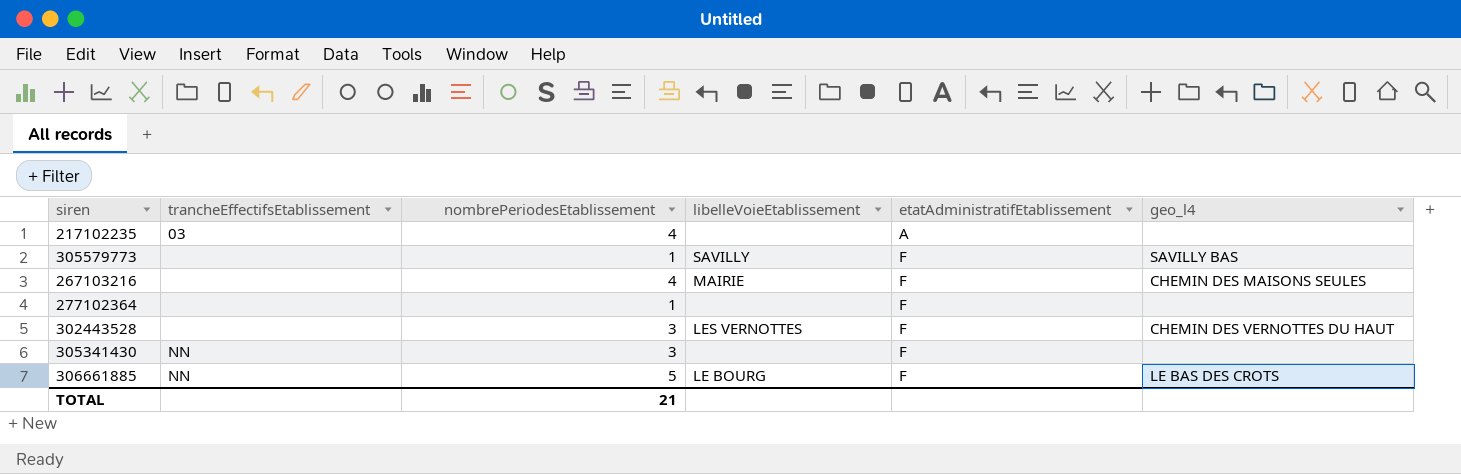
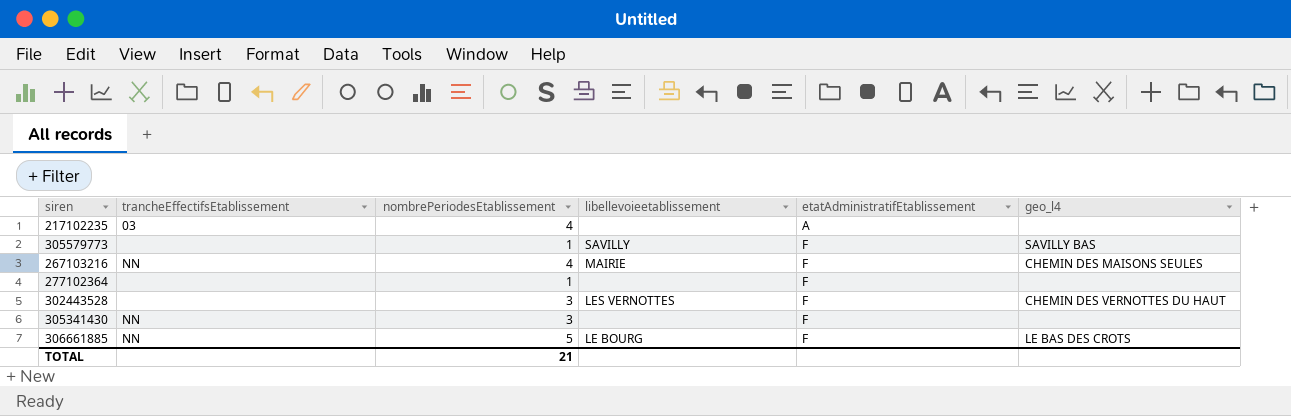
column name: libelleVoieEtablissement -> libellevoieetablissement
267103216 | trancheEffectifsEtablissement: none -> NN

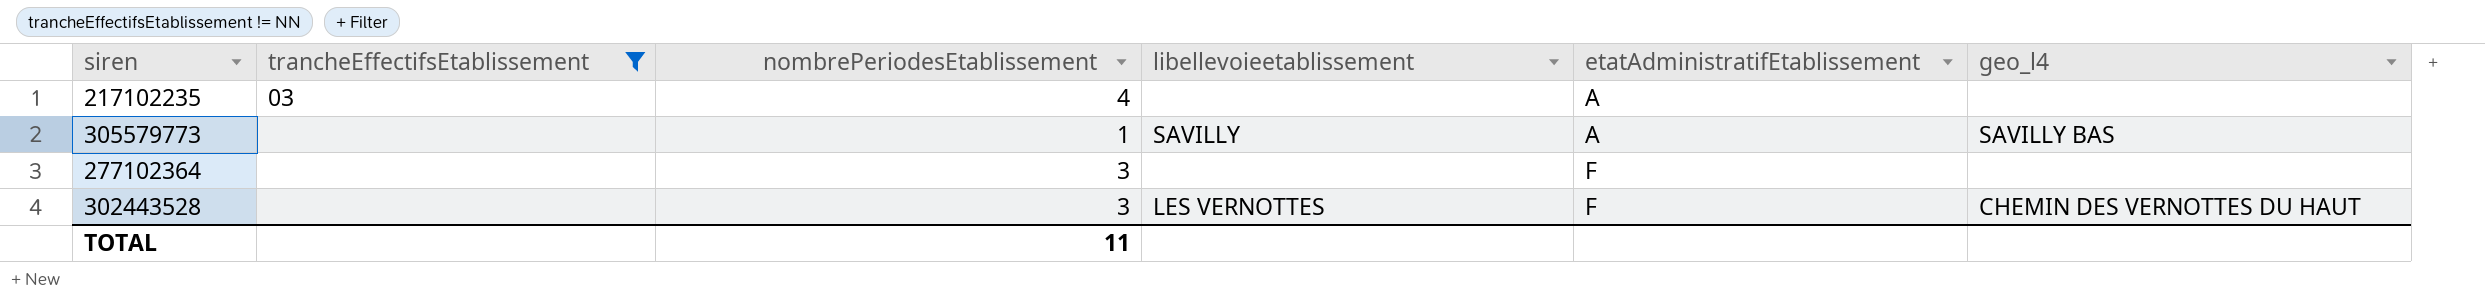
filter: none -> trancheEffectifsEtablissement != NN
305579773 | etatAdministratifEtablissement: F -> A
277102364 | nombrePeriodesEtablissement: 1 -> 3
TOTAL | nombrePeriodesEtablissement: 21 -> 11

